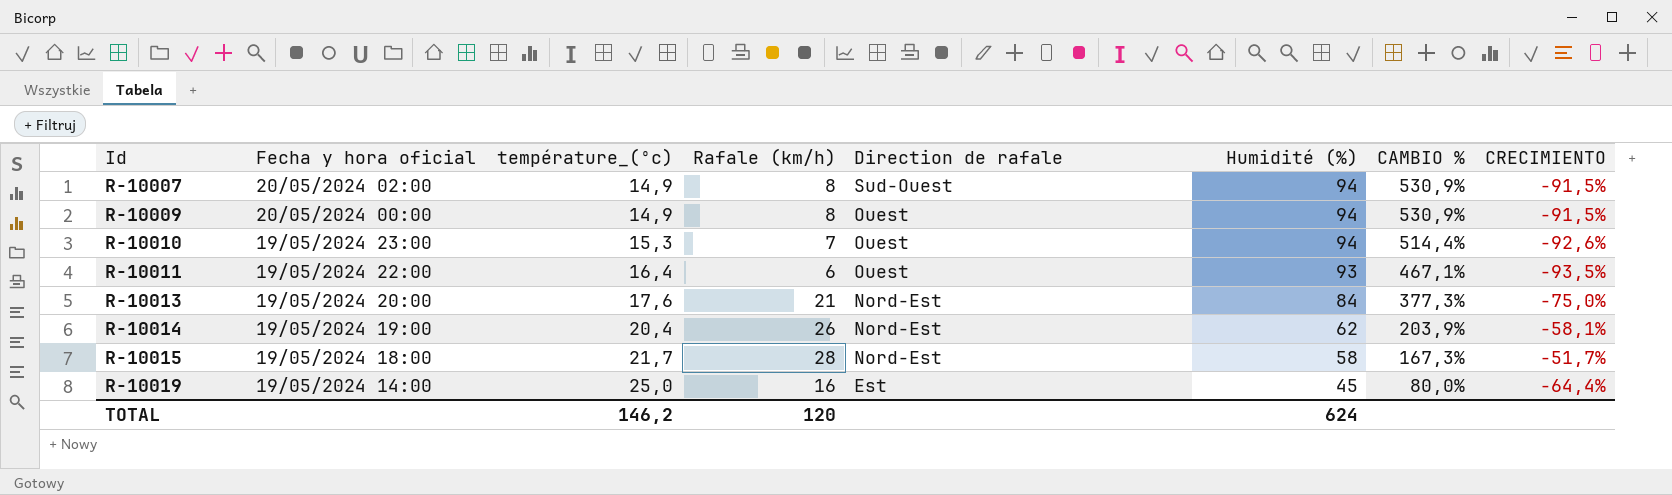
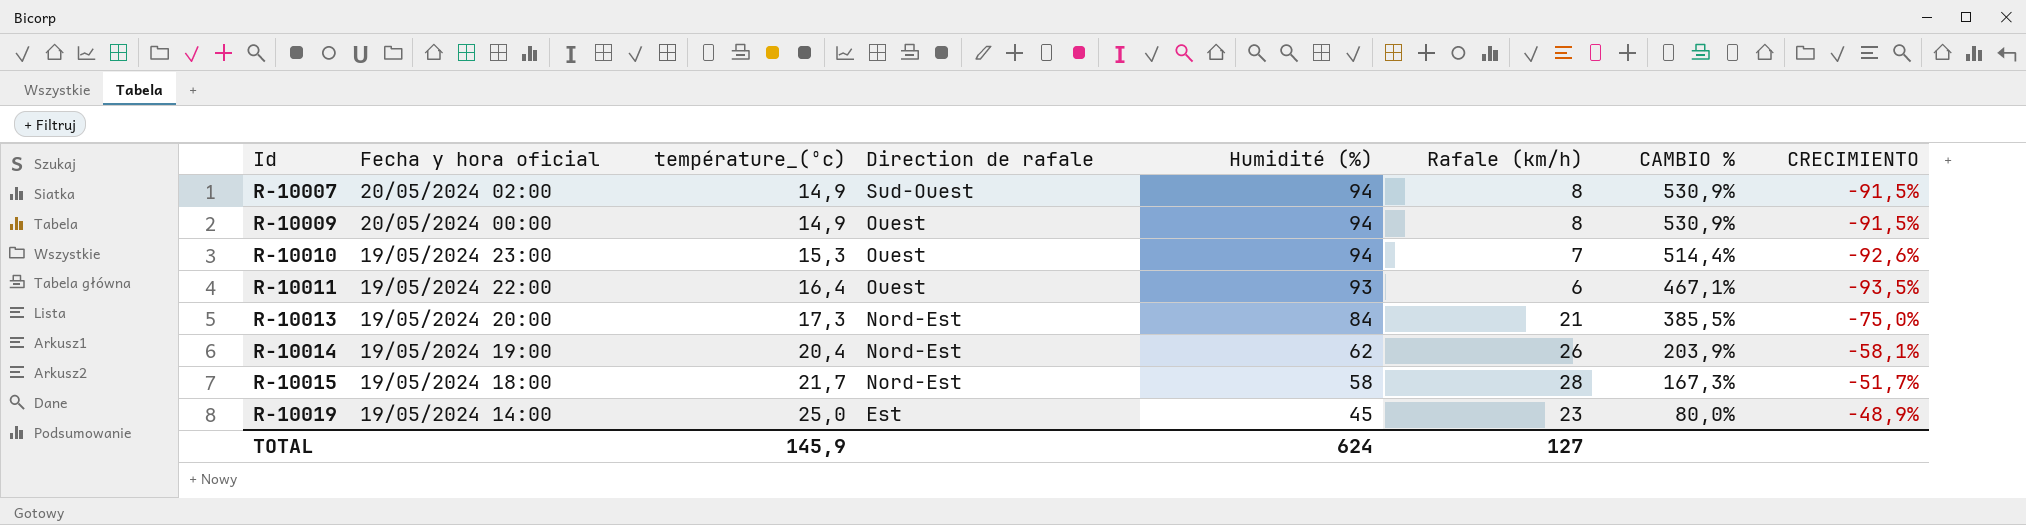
column Rafale (km/h) | position: 4 -> 6
R-10013 | température_(ºc): 17,6 -> 17,3
R-10013 | CAMBIO %: 377,3% -> 385,5%
R-10019 | Rafale (km/h): 16 -> 23
R-10019 | CRECIMIENTO: -64,4% -> -48,9%
TOTAL | température_(ºc): 146,2 -> 145,9
TOTAL | Rafale (km/h): 120 -> 127

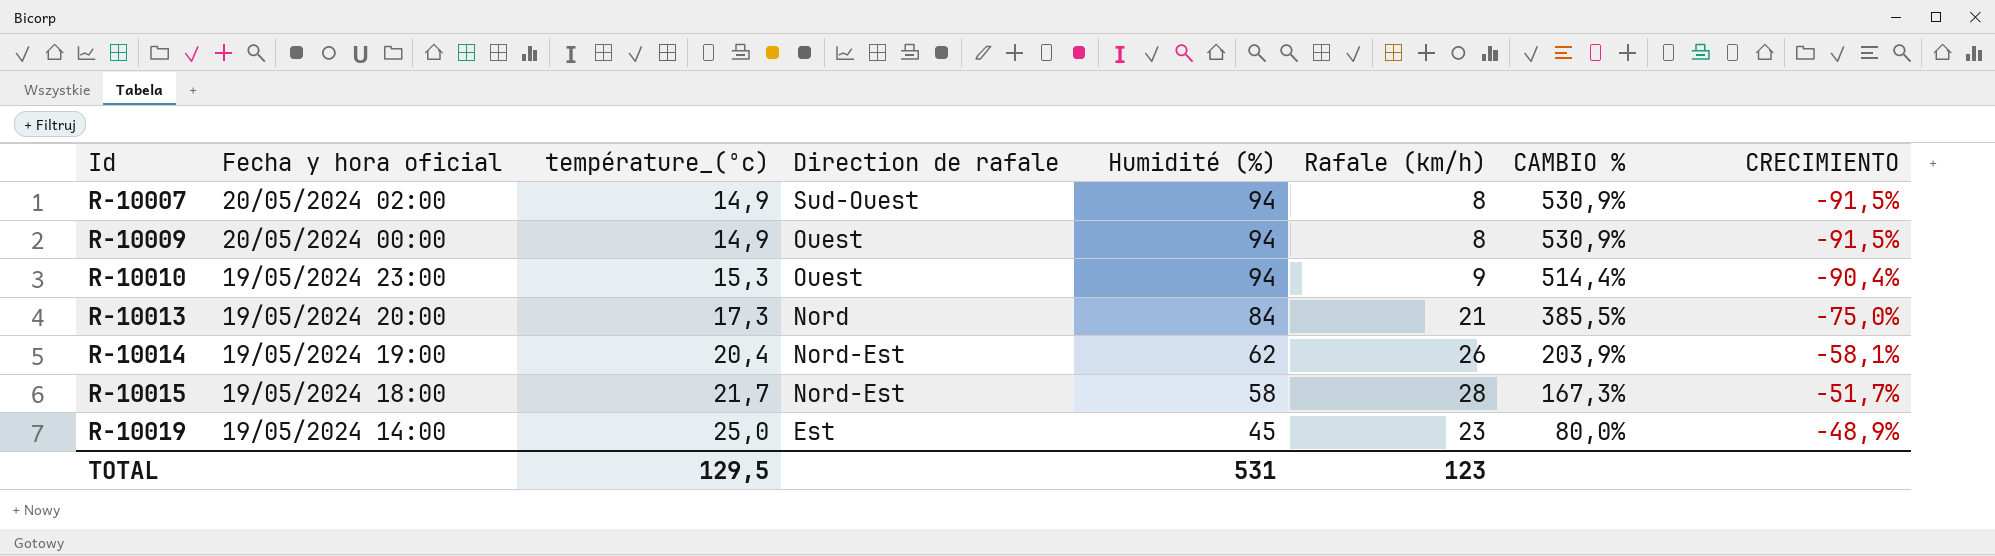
row R-10011: 19/05/2024 22:00 | 16,4 | Ouest | 93 | 6 | 467,1% | -93,5% -> none
R-10010 | Rafale (km/h): 7 -> 9
R-10010 | CRECIMIENTO: -92,6% -> -90,4%
R-10013 | Direction de rafale: Nord-Est -> Nord
TOTAL | température_(ºc): 145,9 -> 129,5
TOTAL | Humidité (%): 624 -> 531
TOTAL | Rafale (km/h): 127 -> 123

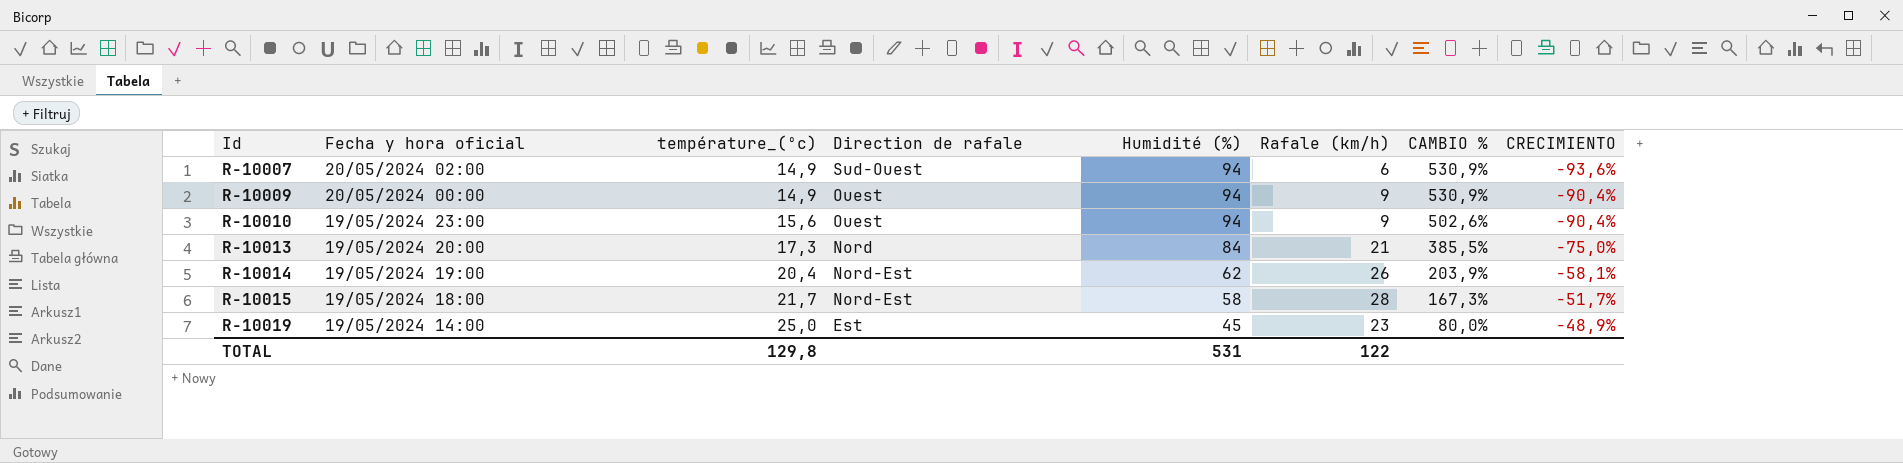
R-10007 | Rafale (km/h): 8 -> 6
R-10007 | CRECIMIENTO: -91,5% -> -93,6%
R-10009 | Rafale (km/h): 8 -> 9
R-10009 | CRECIMIENTO: -91,5% -> -90,4%
R-10010 | température_(ºc): 15,3 -> 15,6
R-10010 | CAMBIO %: 514,4% -> 502,6%
TOTAL | température_(ºc): 129,5 -> 129,8
TOTAL | Rafale (km/h): 123 -> 122

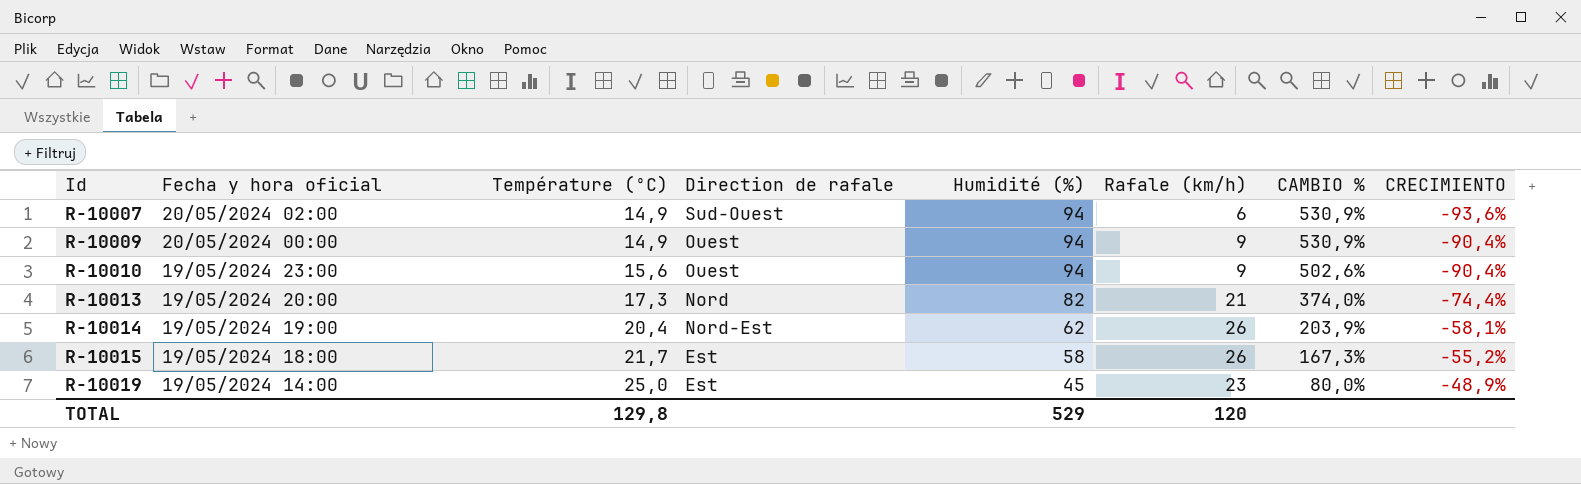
column name: température_(ºc) -> Température (ºC)
R-10013 | Humidité (%): 84 -> 82
R-10013 | CAMBIO %: 385,5% -> 374,0%
R-10013 | CRECIMIENTO: -75,0% -> -74,4%
R-10015 | Direction de rafale: Nord-Est -> Est
R-10015 | Rafale (km/h): 28 -> 26
R-10015 | CRECIMIENTO: -51,7% -> -55,2%
TOTAL | Humidité (%): 531 -> 529
TOTAL | Rafale (km/h): 122 -> 120

